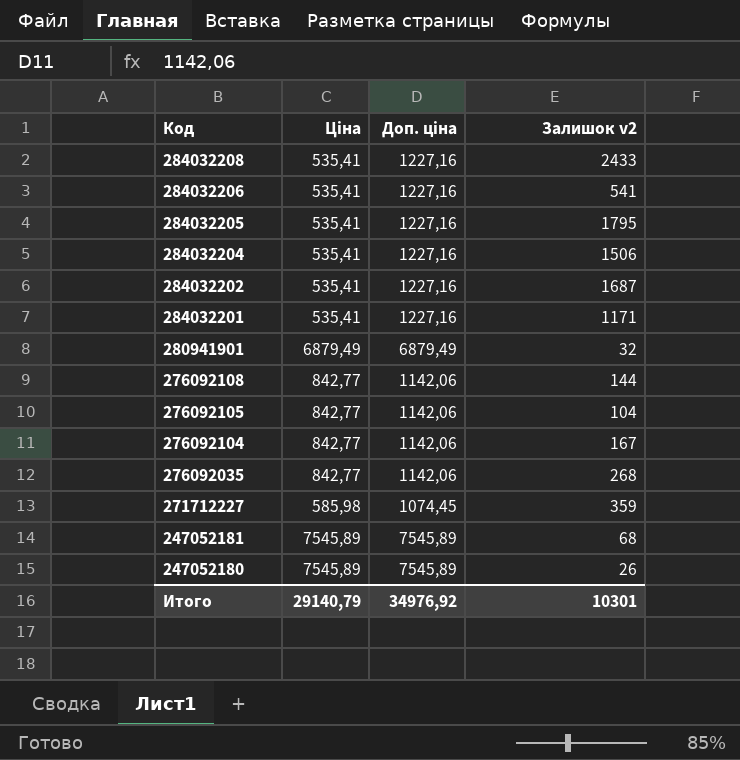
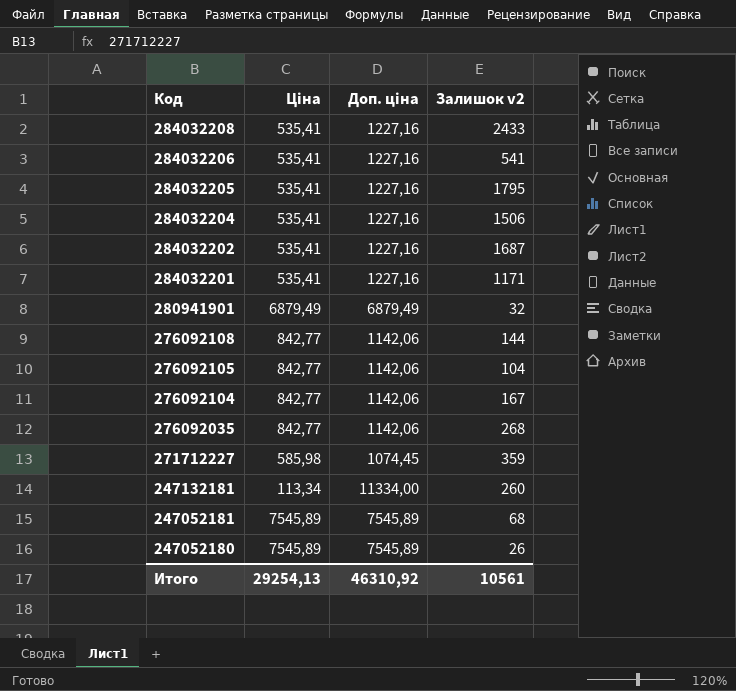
row 247132181: none -> 113,34 | 11334,00 | 260
Итого | Ціна: 29140,79 -> 29254,13
Итого | Доп. ціна: 34976,92 -> 46310,92
Итого | Залишок v2: 10301 -> 10561

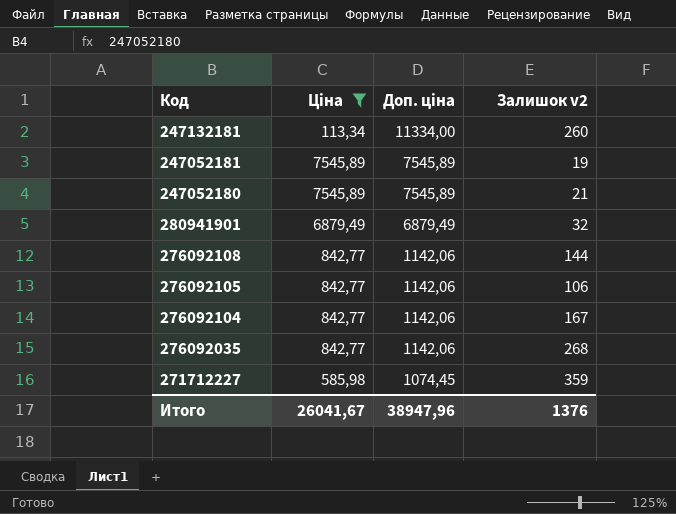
filter: none -> Ціна != 535,41
row order: Код descending -> Доп. ціна descending
247052181 | Залишок v2: 68 -> 19
247052180 | Залишок v2: 26 -> 21
276092105 | Залишок v2: 104 -> 106
Итого | Ціна: 29254,13 -> 26041,67
Итого | Доп. ціна: 46310,92 -> 38947,96
Итого | Залишок v2: 10561 -> 1376

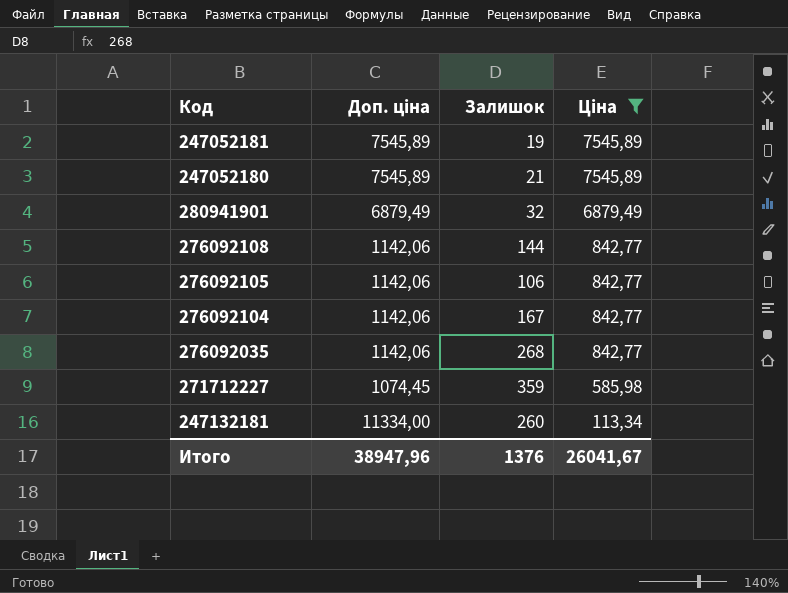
row order: Доп. ціна descending -> Ціна descending
column name: Залишок v2 -> Залишок
column Ціна | position: 2 -> 4

